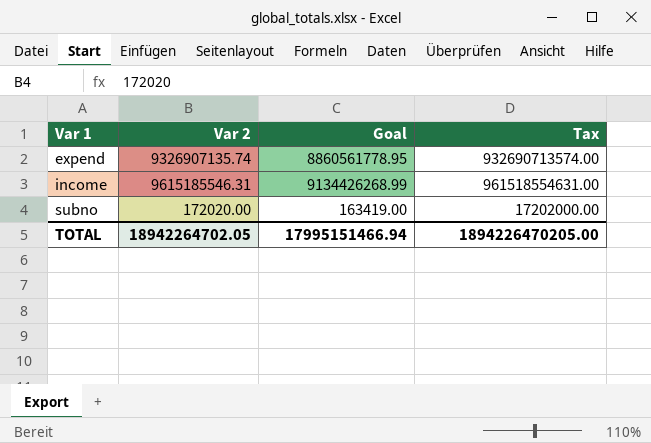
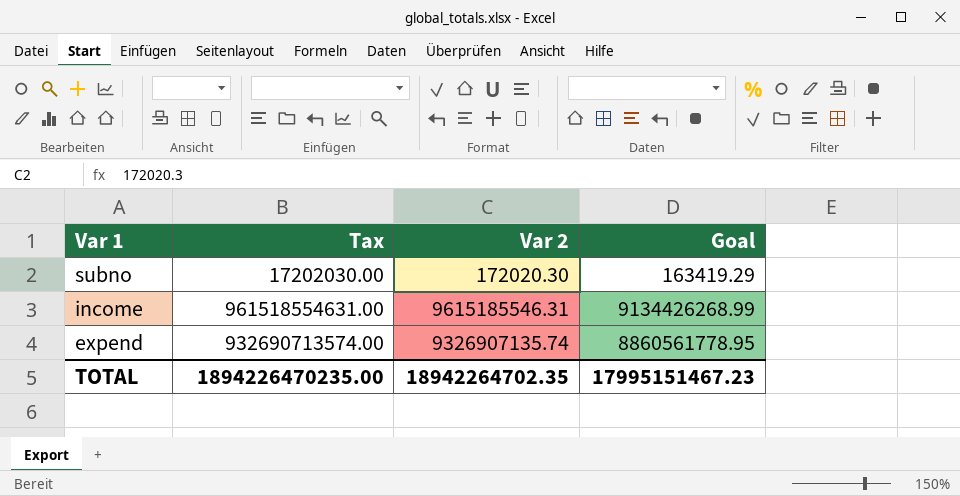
row order: Var 1 ascending -> Var 1 descending
column Tax | position: 4 -> 2
subno | Tax: 17202000.00 -> 17202030.00
subno | Var 2: 172020.00 -> 172020.30
subno | Goal: 163419.00 -> 163419.29
TOTAL | Tax: 1894226470205.00 -> 1894226470235.00
TOTAL | Var 2: 18942264702.05 -> 18942264702.35
TOTAL | Goal: 17995151466.94 -> 17995151467.23

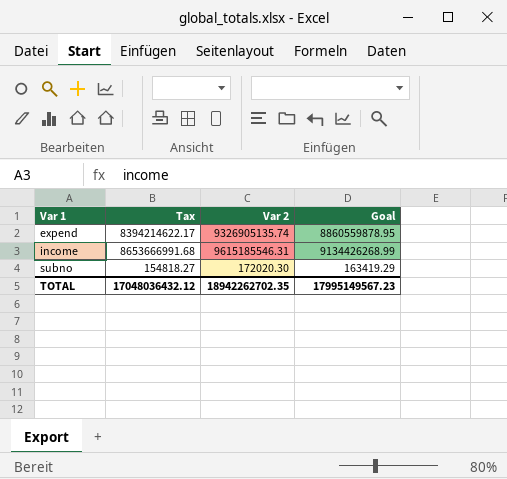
row order: Var 1 descending -> Var 1 ascending
column Tax | formula: [Var 2] * 100 -> [Var 2] * 0.9
expend | Var 2: 9326907135.74 -> 9326905135.74
expend | Goal: 8860561778.95 -> 8860559878.95
TOTAL | Tax: 1894226470235.00 -> 17048036432.12
TOTAL | Var 2: 18942264702.35 -> 18942262702.35
TOTAL | Goal: 17995151467.23 -> 17995149567.23

